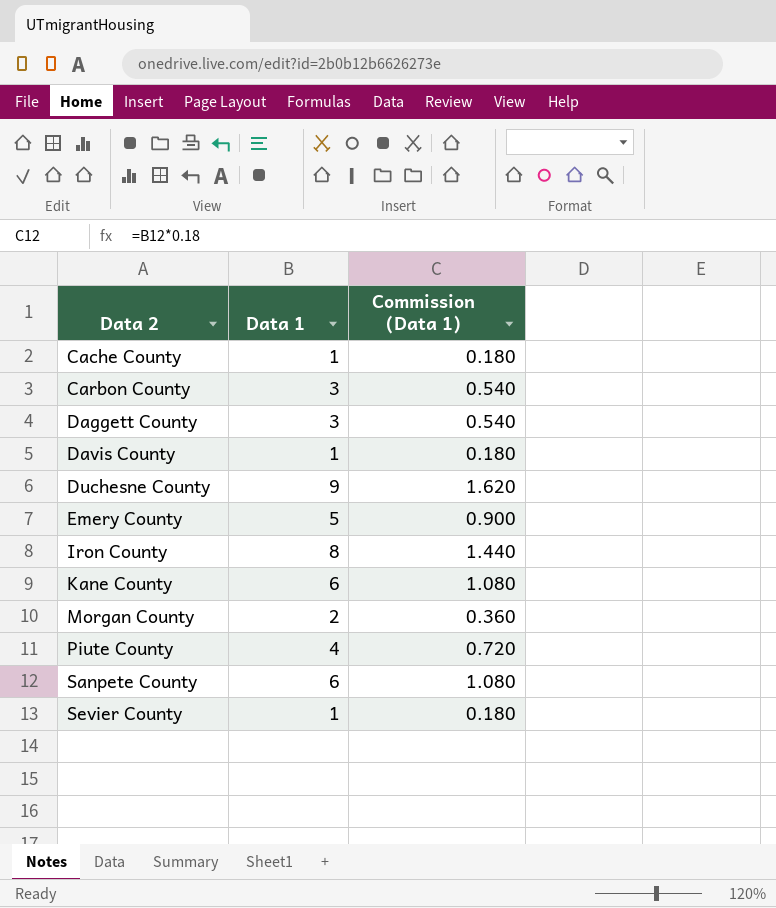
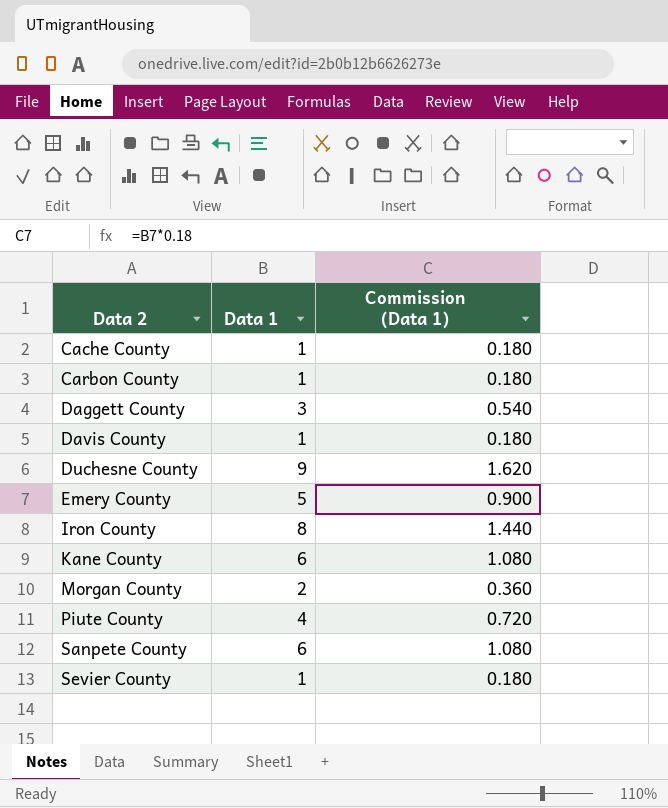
Carbon County | Data 1: 3 -> 1
Carbon County | Commission (Data 1): 0.540 -> 0.180

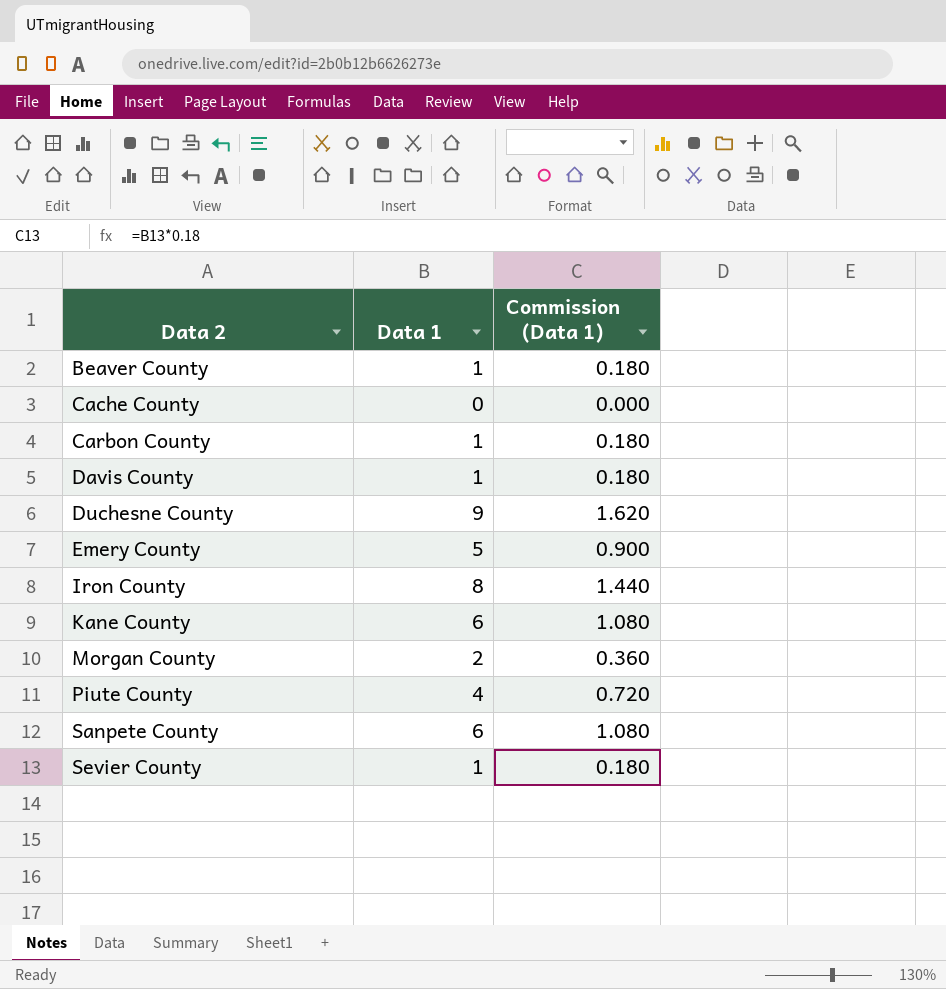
row Daggett County: 3 | 0.540 -> none
row Beaver County: none -> 1 | 0.180
Cache County | Data 1: 1 -> 0
Cache County | Commission (Data 1): 0.180 -> 0.000

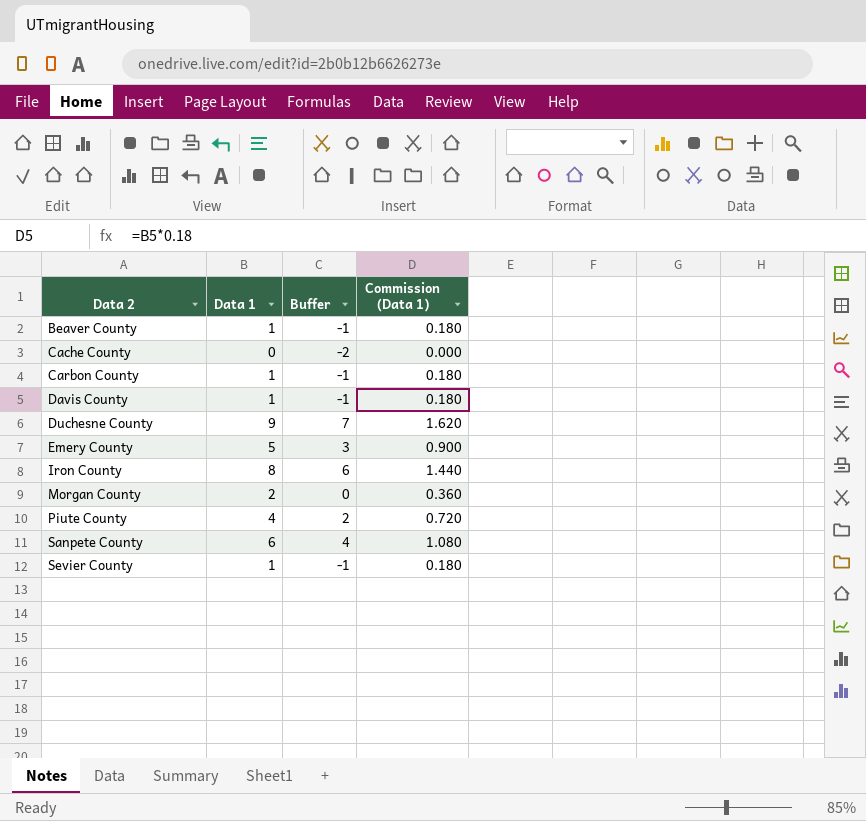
column Buffer | formula: none -> [Data 1] - 2
row Kane County: 6 | 1.080 -> none

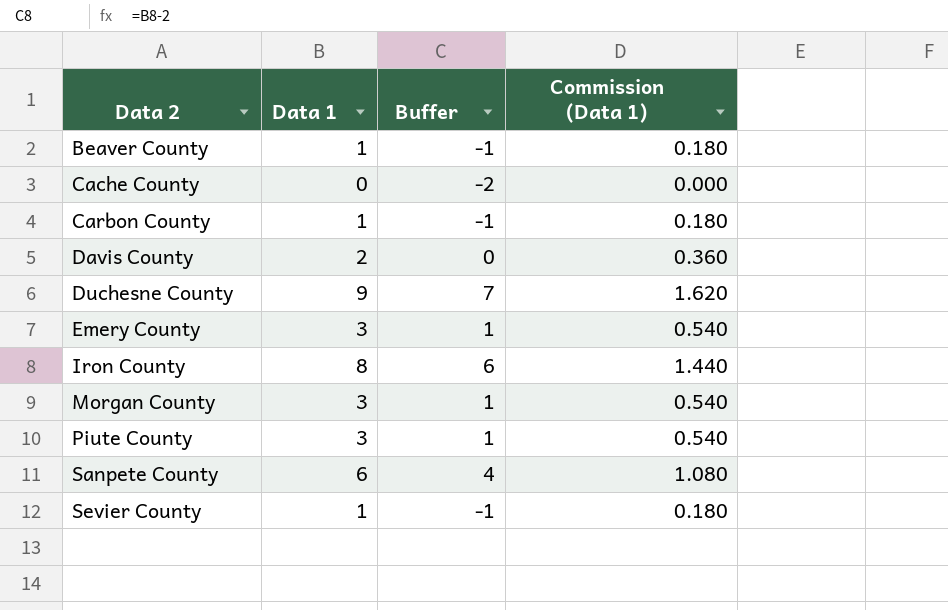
Davis County | Data 1: 1 -> 2
Davis County | Buffer: -1 -> 0
Davis County | Commission (Data 1): 0.180 -> 0.360
Emery County | Data 1: 5 -> 3
Emery County | Buffer: 3 -> 1
Emery County | Commission (Data 1): 0.900 -> 0.540
Morgan County | Data 1: 2 -> 3
Morgan County | Buffer: 0 -> 1
Morgan County | Commission (Data 1): 0.360 -> 0.540
Piute County | Data 1: 4 -> 3
Piute County | Buffer: 2 -> 1
Piute County | Commission (Data 1): 0.720 -> 0.540

